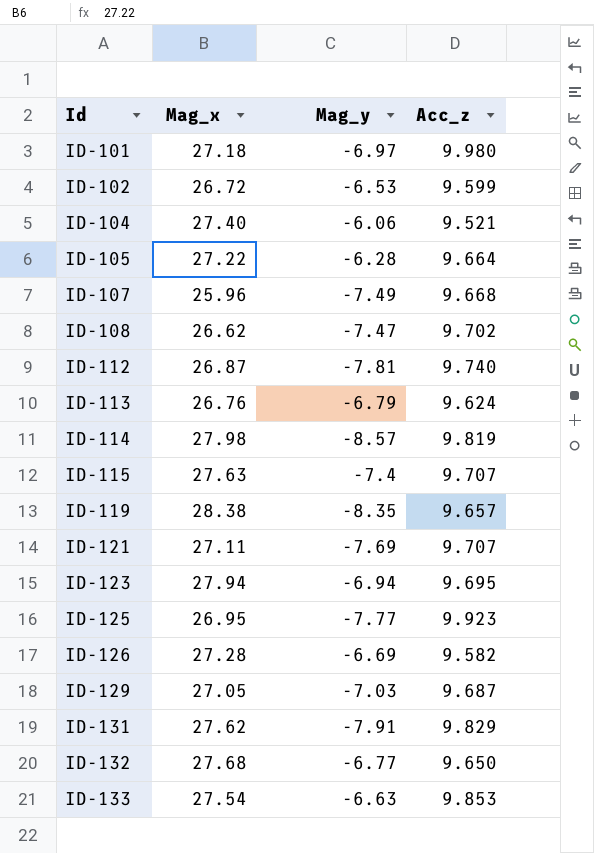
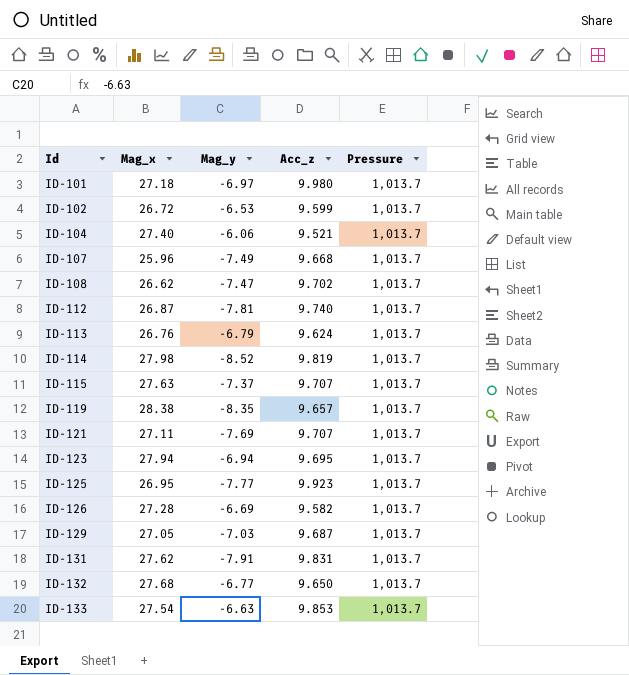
column Pressure | position: none -> 5
row ID-105: 27.22 | -6.28 | 9.664 -> none
ID-114 | Mag_y: -8.57 -> -8.52
ID-115 | Mag_y: -7.4 -> -7.37
ID-131 | Acc_z: 9.829 -> 9.831

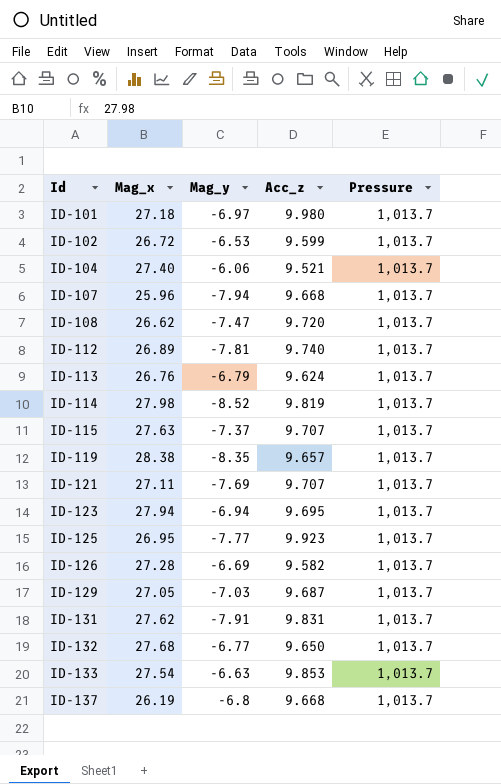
ID-107 | Mag_y: -7.49 -> -7.94
ID-108 | Acc_z: 9.702 -> 9.720
ID-112 | Mag_x: 26.87 -> 26.89
row ID-137: none -> 26.19 | -6.8 | 9.668 | 1,013.7

